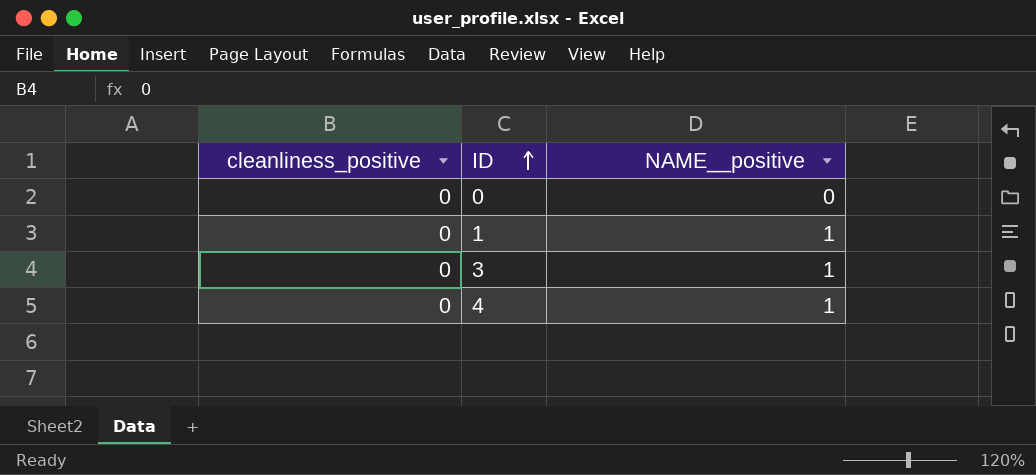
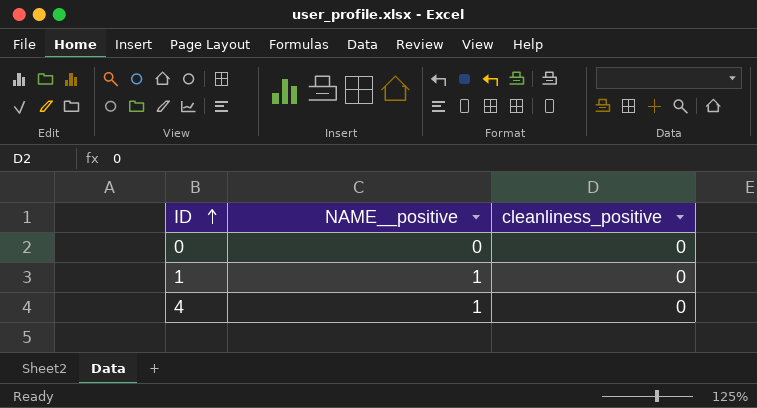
column cleanliness_positive | position: 1 -> 3
row 3: 0 | 1 -> none

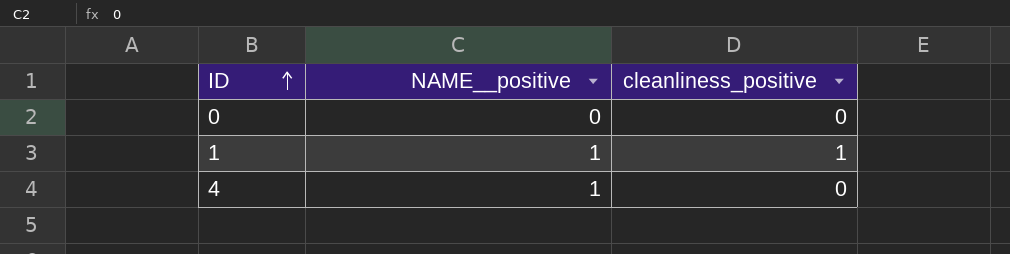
1 | cleanliness_positive: 0 -> 1

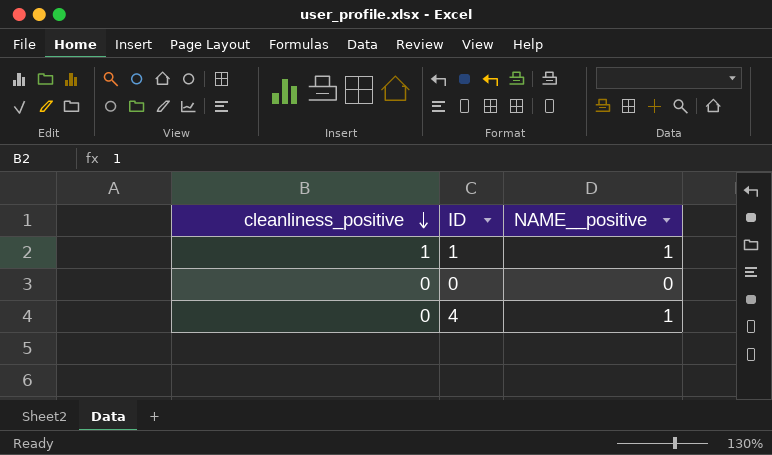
row order: ID ascending -> cleanliness_positive descending
column cleanliness_positive | position: 3 -> 1

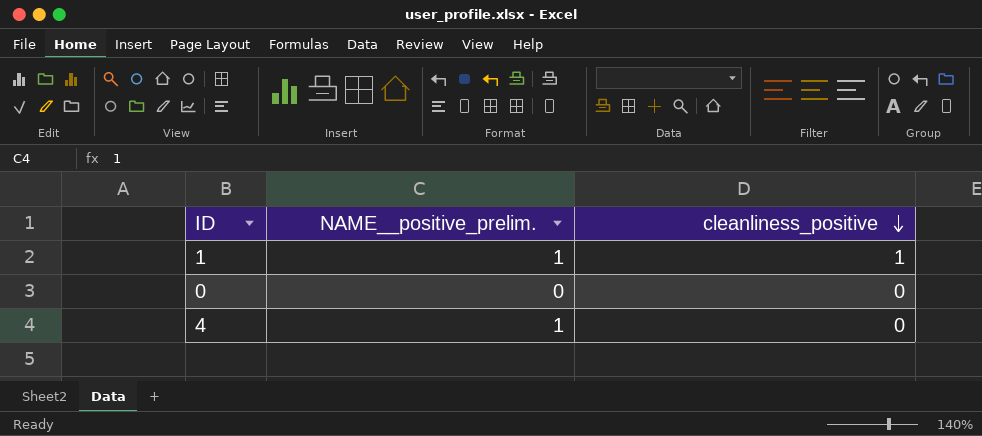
column name: NAME__positive -> NAME__positive_prelim.
column cleanliness_positive | position: 1 -> 3

